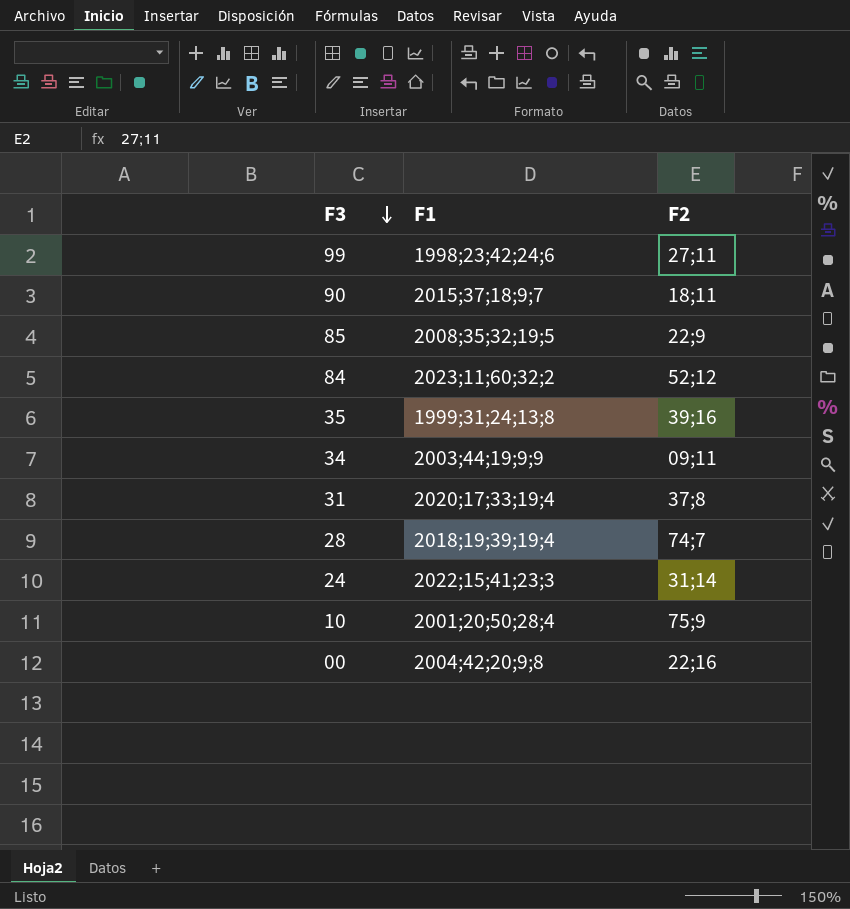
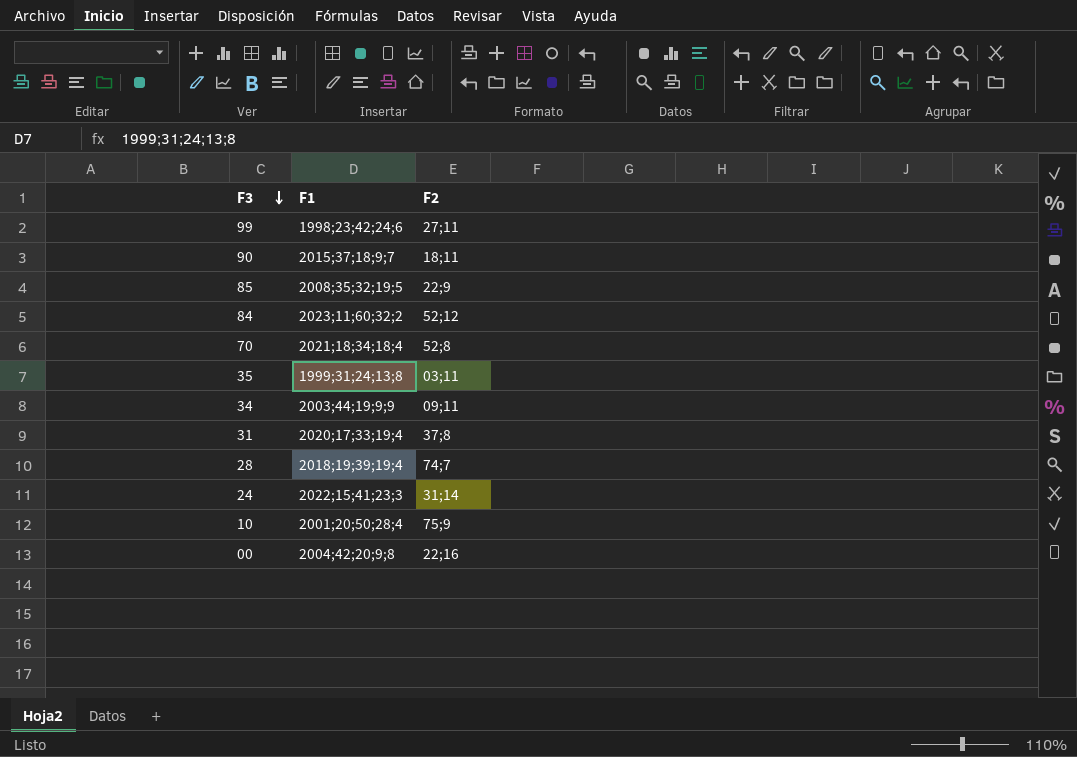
row 70: none -> 2021;18;34;18;4 | 52;8
35 | F2: 39;16 -> 03;11

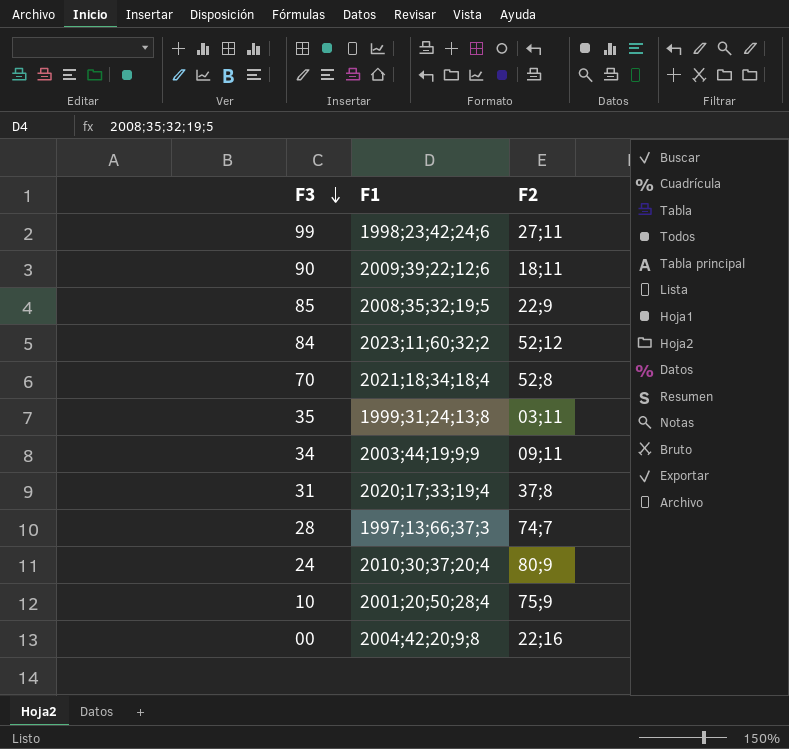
90 | F1: 2015;37;18;9;7 -> 2009;39;22;12;6
28 | F1: 2018;19;39;19;4 -> 1997;13;66;37;3
24 | F1: 2022;15;41;23;3 -> 2010;30;37;20;4
24 | F2: 31;14 -> 80;9

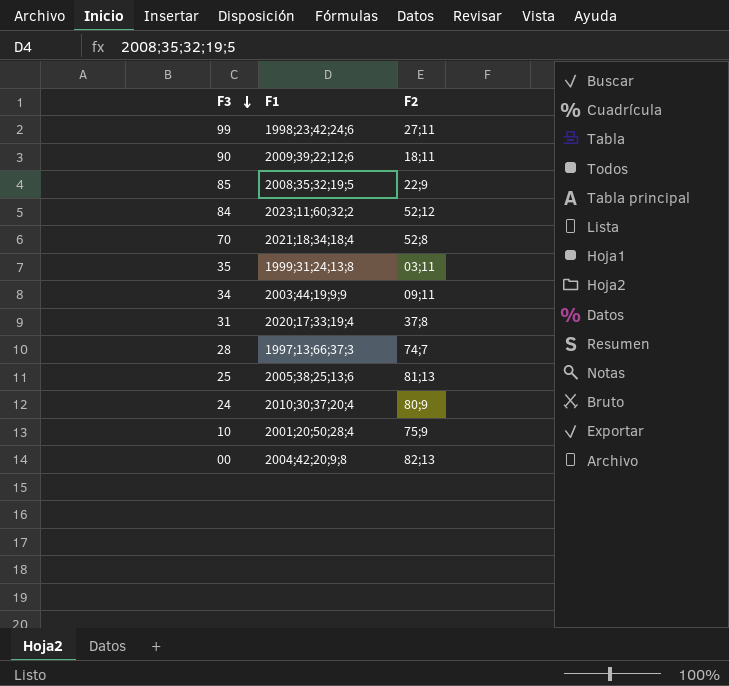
row 25: none -> 2005;38;25;13;6 | 81;13
00 | F2: 22;16 -> 82;13

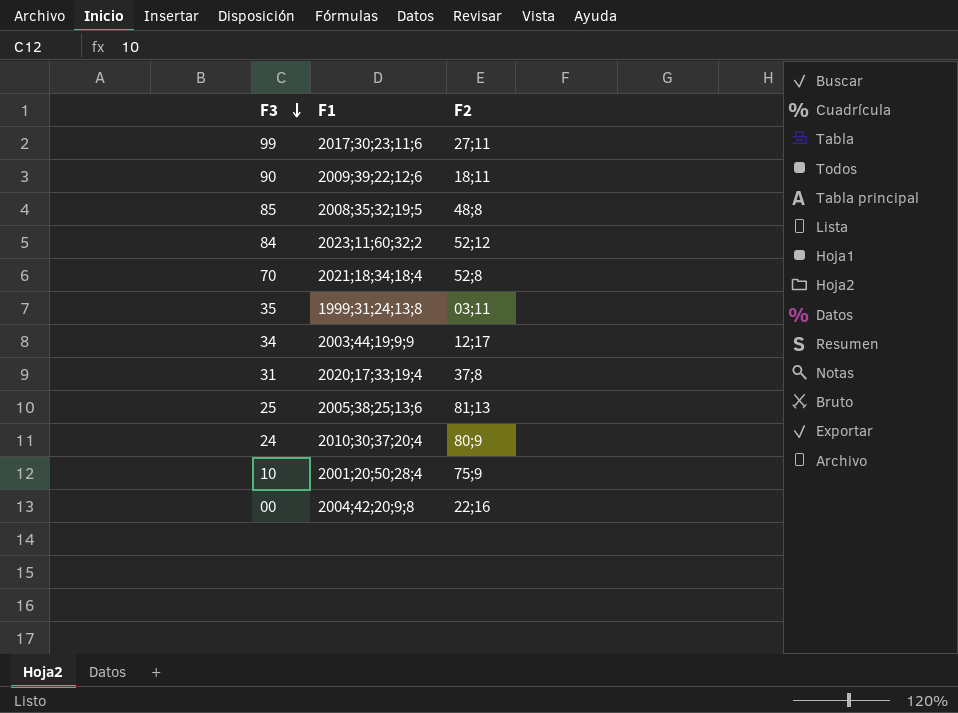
row 28: 1997;13;66;37;3 | 74;7 -> none
99 | F1: 1998;23;42;24;6 -> 2017;30;23;11;6
85 | F2: 22;9 -> 48;8
34 | F2: 09;11 -> 12;17
00 | F2: 82;13 -> 22;16

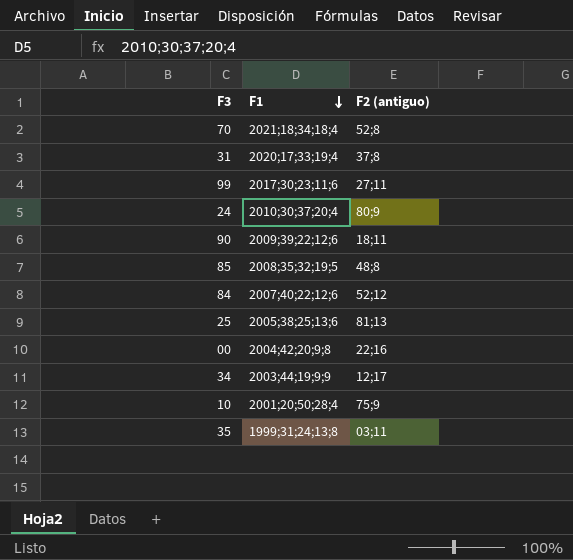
row order: F3 descending -> F1 descending
column name: F2 -> F2 (antiguo)
84 | F1: 2023;11;60;32;2 -> 2007;40;22;12;6

